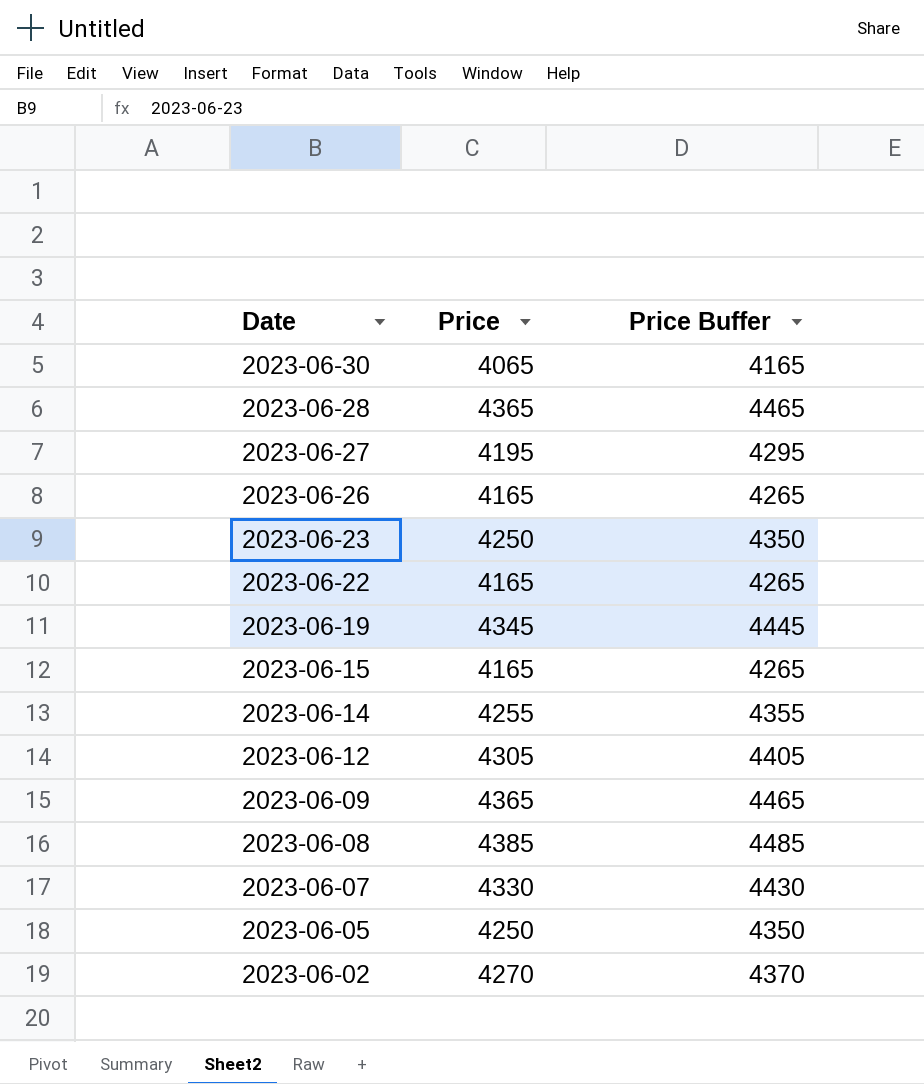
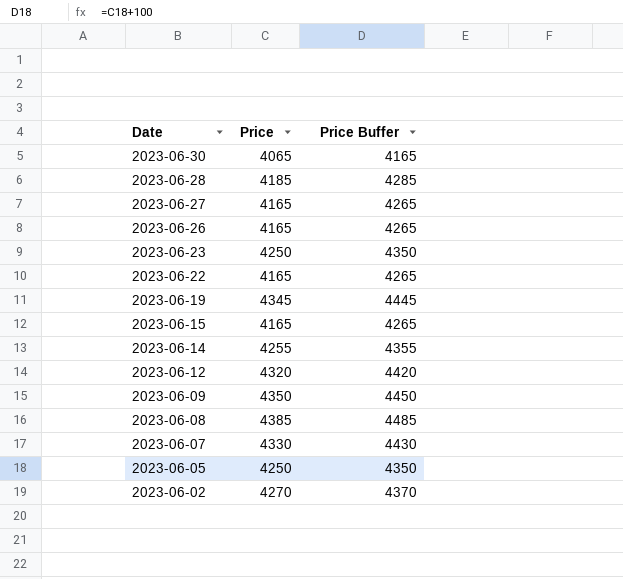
2023-06-28 | Price: 4365 -> 4185
2023-06-28 | Price Buffer: 4465 -> 4285
2023-06-27 | Price: 4195 -> 4165
2023-06-27 | Price Buffer: 4295 -> 4265
2023-06-12 | Price: 4305 -> 4320
2023-06-12 | Price Buffer: 4405 -> 4420
2023-06-09 | Price: 4365 -> 4350
2023-06-09 | Price Buffer: 4465 -> 4450

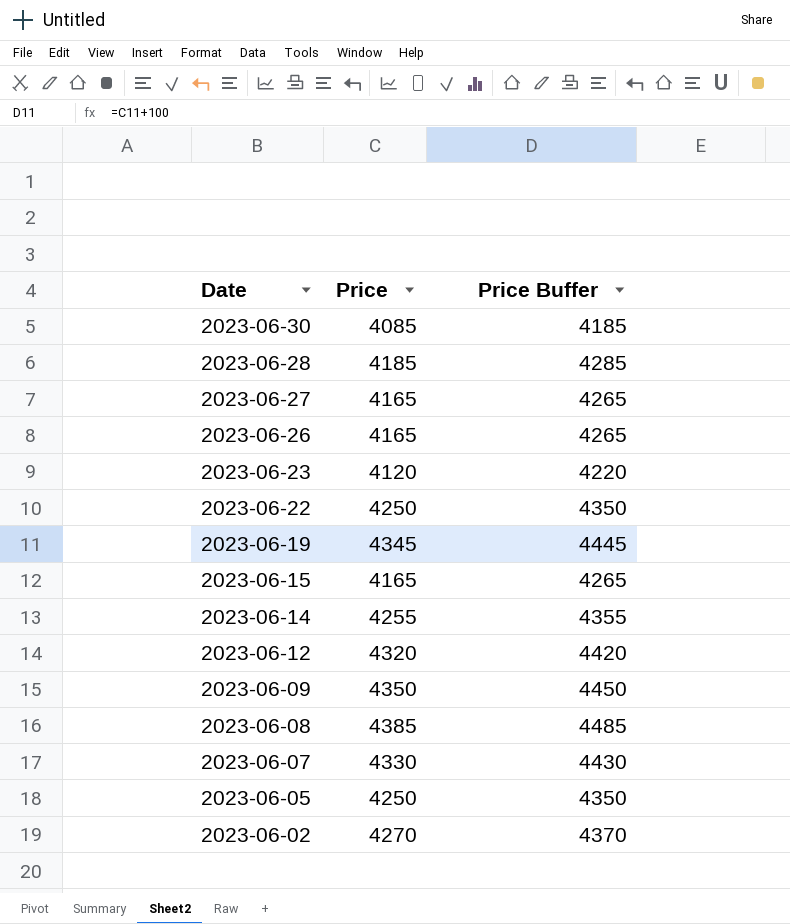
2023-06-30 | Price: 4065 -> 4085
2023-06-30 | Price Buffer: 4165 -> 4185
2023-06-23 | Price: 4250 -> 4120
2023-06-23 | Price Buffer: 4350 -> 4220
2023-06-22 | Price: 4165 -> 4250
2023-06-22 | Price Buffer: 4265 -> 4350

